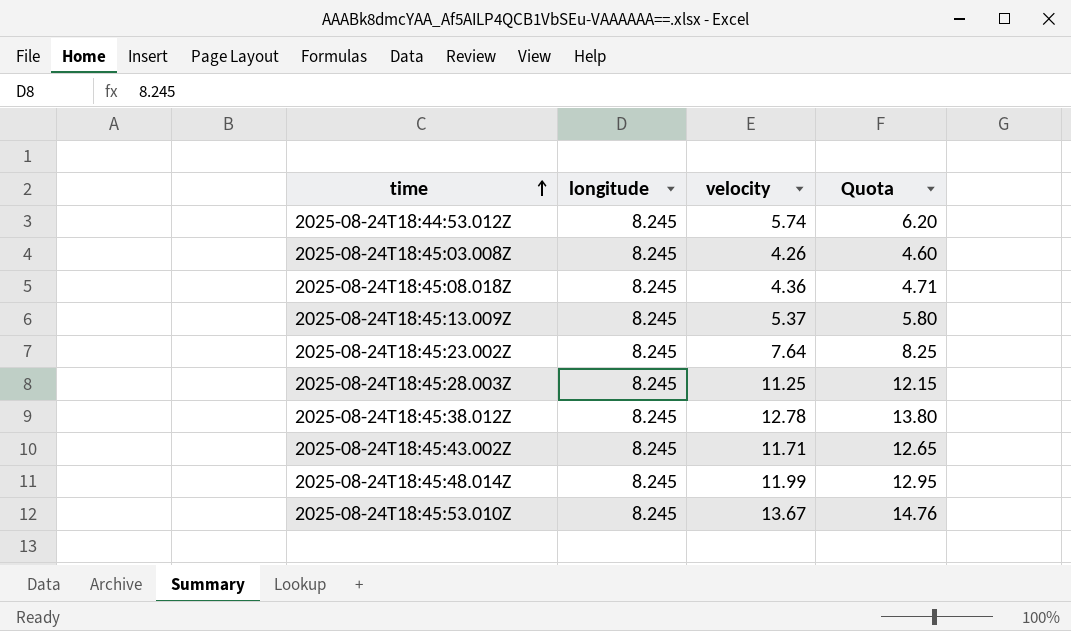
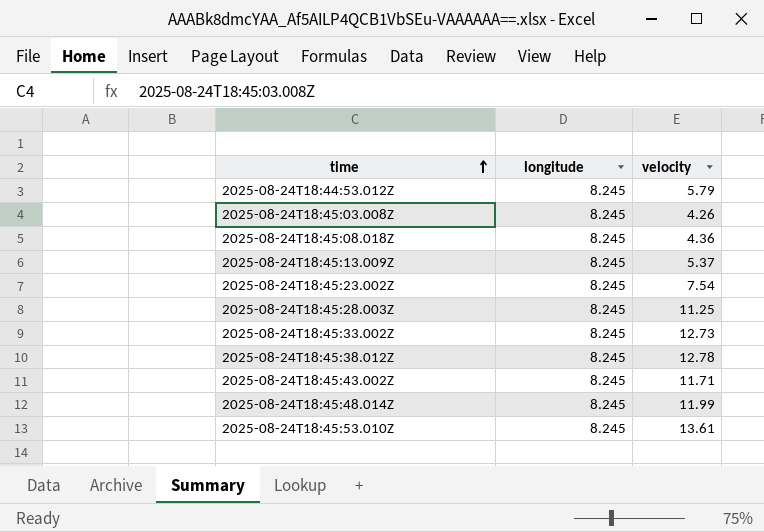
column Quota | formula: [velocity] * 1.08 -> none
2025-08-24T18:44:53.012Z | velocity: 5.74 -> 5.79
2025-08-24T18:45:23.002Z | velocity: 7.64 -> 7.54
row 2025-08-24T18:45:33.002Z: none -> 8.245 | 12.73
2025-08-24T18:45:53.010Z | velocity: 13.67 -> 13.61

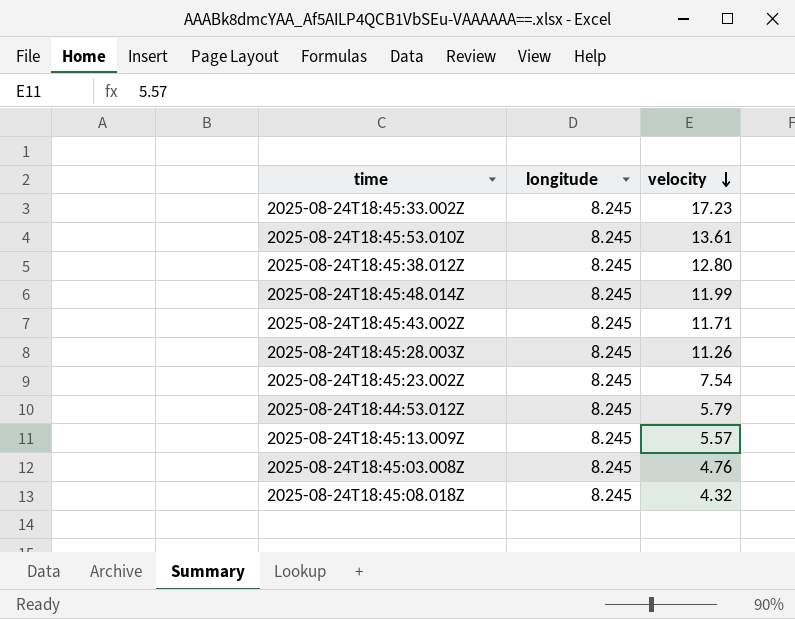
row order: time ascending -> velocity descending
2025-08-24T18:45:33.002Z | velocity: 12.73 -> 17.23
2025-08-24T18:45:38.012Z | velocity: 12.78 -> 12.80
2025-08-24T18:45:28.003Z | velocity: 11.25 -> 11.26
2025-08-24T18:45:13.009Z | velocity: 5.37 -> 5.57
2025-08-24T18:45:03.008Z | velocity: 4.26 -> 4.76
2025-08-24T18:45:08.018Z | velocity: 4.36 -> 4.32

